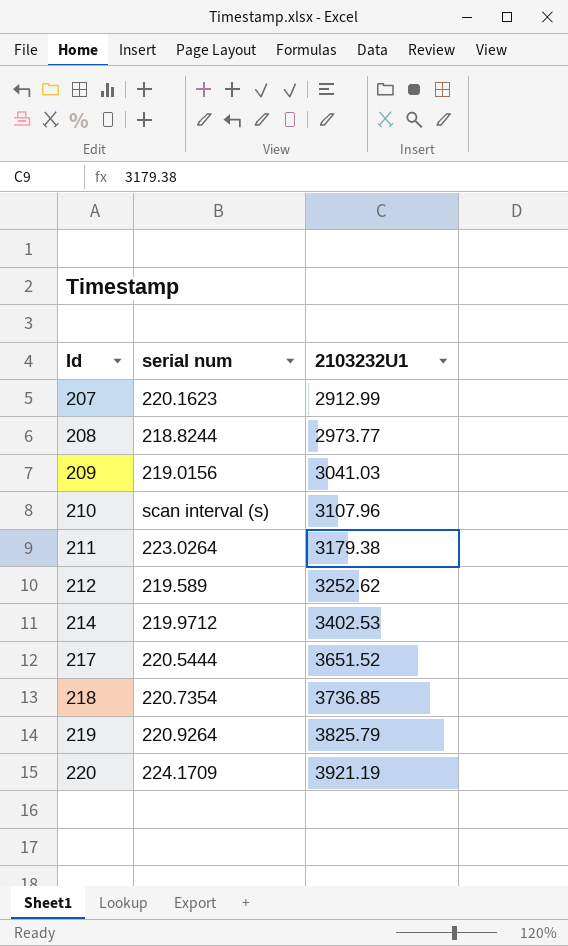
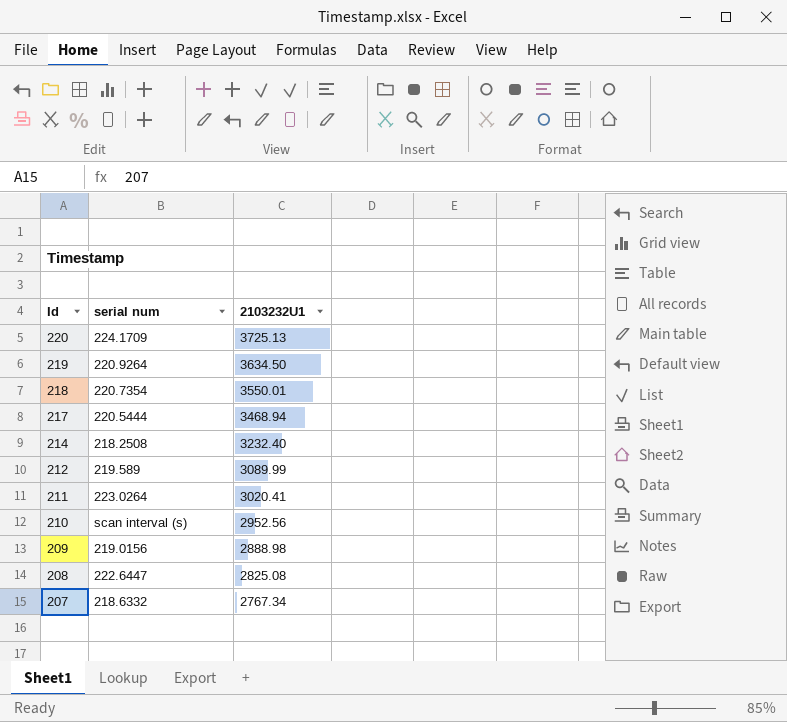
row order: Id ascending -> Id descending
220 | 2103232U1: 3921.19 -> 3725.13
219 | 2103232U1: 3825.79 -> 3634.50
218 | 2103232U1: 3736.85 -> 3550.01
217 | 2103232U1: 3651.52 -> 3468.94
214 | serial num: 219.9712 -> 218.2508
214 | 2103232U1: 3402.53 -> 3232.40
212 | 2103232U1: 3252.62 -> 3089.99
211 | 2103232U1: 3179.38 -> 3020.41
210 | 2103232U1: 3107.96 -> 2952.56
209 | 2103232U1: 3041.03 -> 2888.98
208 | serial num: 218.8244 -> 222.6447
208 | 2103232U1: 2973.77 -> 2825.08
207 | serial num: 220.1623 -> 218.6332
207 | 2103232U1: 2912.99 -> 2767.34

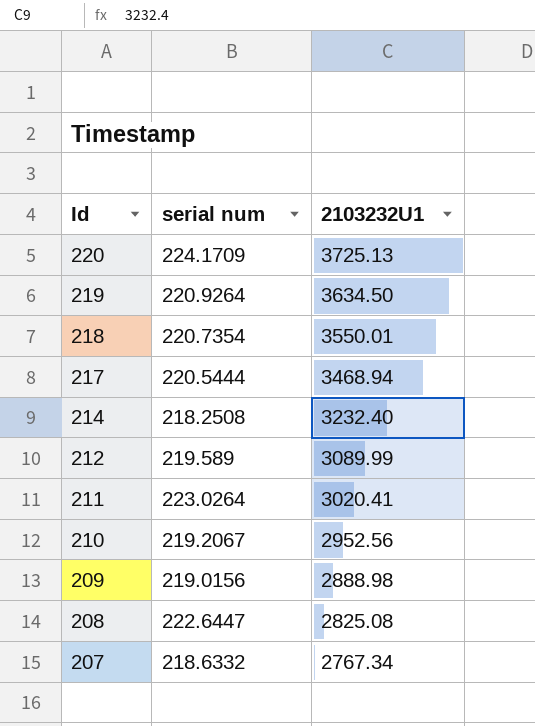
210 | serial num: scan interval (s) -> 219.2067

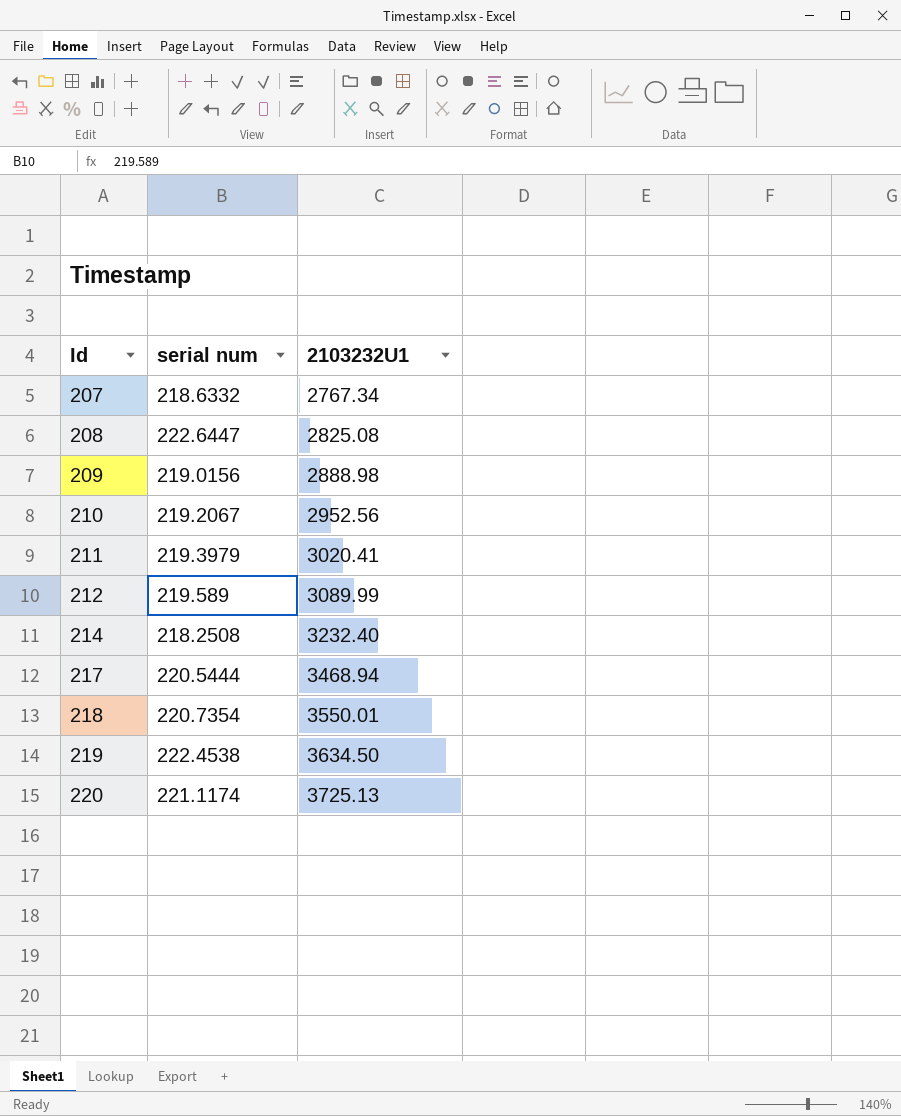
row order: Id descending -> Id ascending
211 | serial num: 223.0264 -> 219.3979
219 | serial num: 220.9264 -> 222.4538
220 | serial num: 224.1709 -> 221.1174

